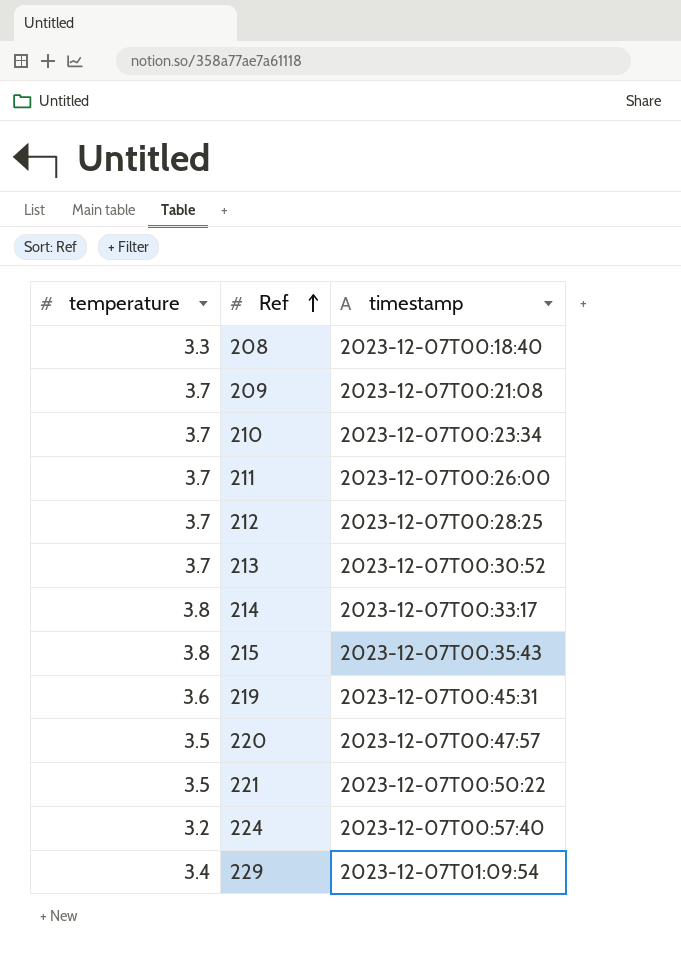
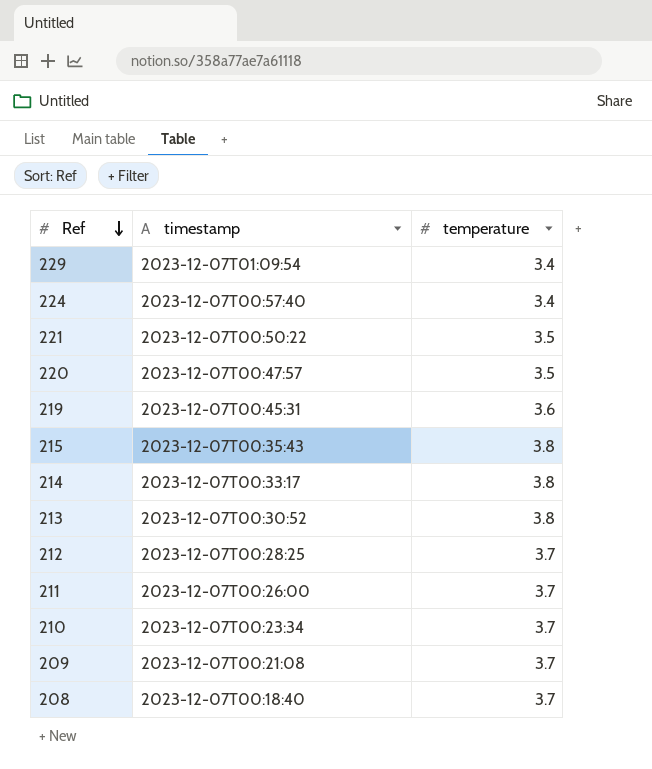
row order: Ref ascending -> Ref descending
column temperature | position: 1 -> 3
224 | temperature: 3.2 -> 3.4
213 | temperature: 3.7 -> 3.8
208 | temperature: 3.3 -> 3.7

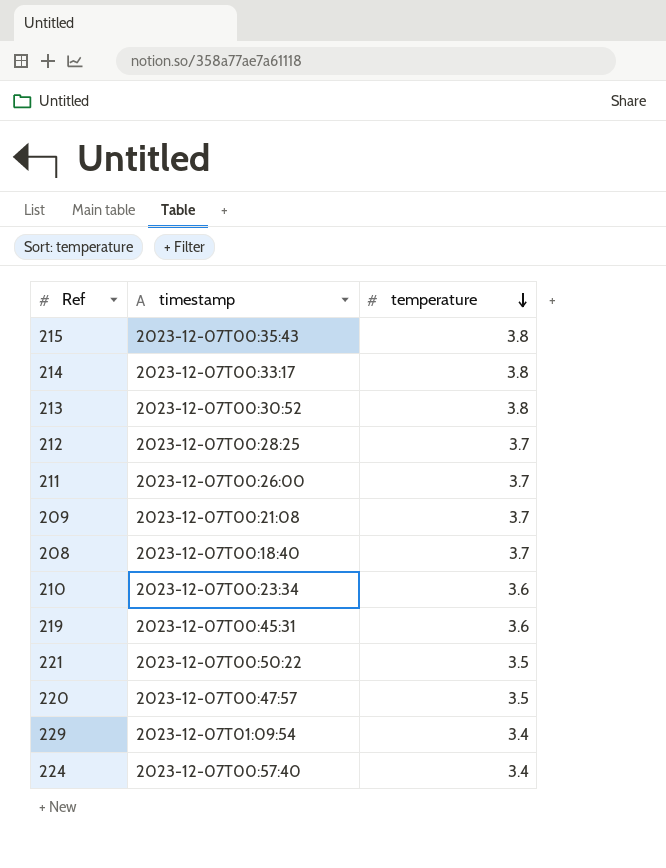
row order: Ref descending -> temperature descending
210 | temperature: 3.7 -> 3.6

